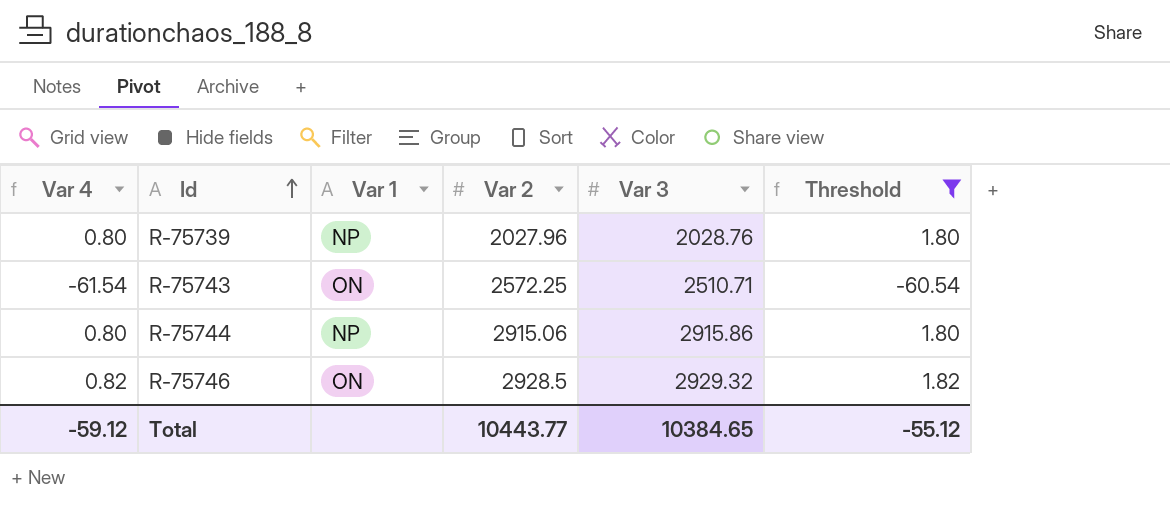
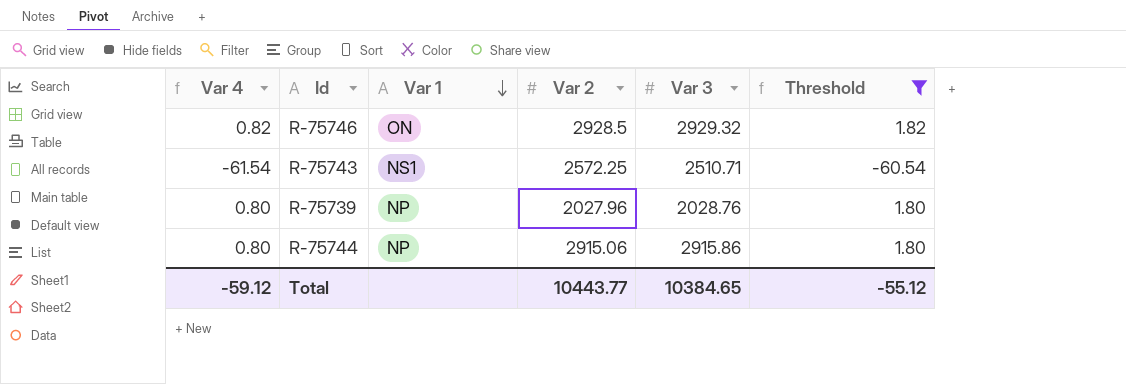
row order: Id ascending -> Var 1 descending
R-75743 | Var 1: ON -> NS1

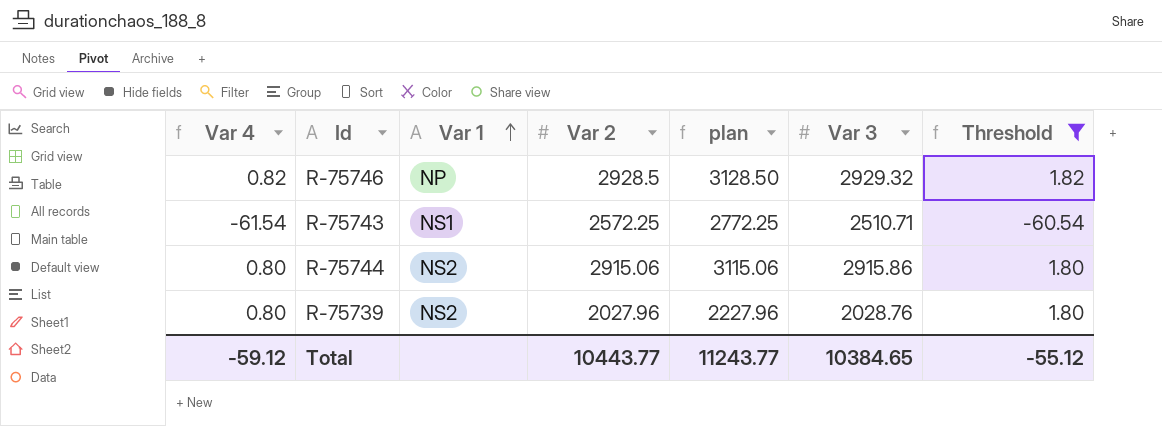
row order: Var 1 descending -> Var 1 ascending
column plan | formula: none -> [Var 2] + 200
R-75746 | Var 1: ON -> NP
R-75744 | Var 1: NP -> NS2
R-75739 | Var 1: NP -> NS2

